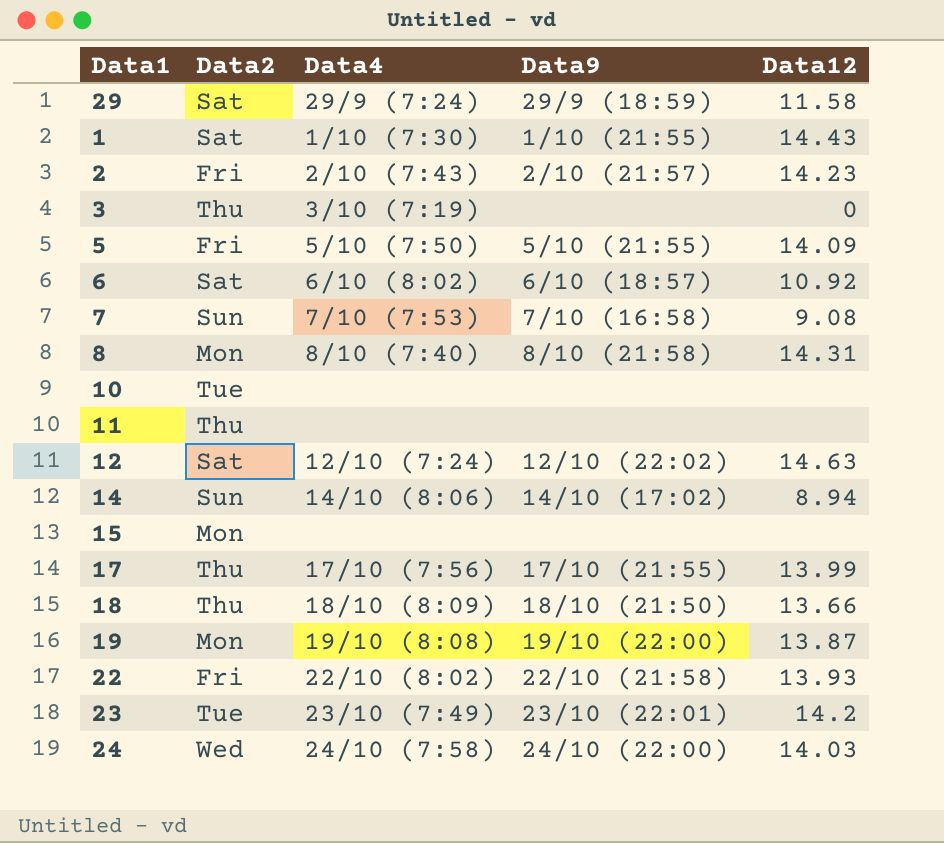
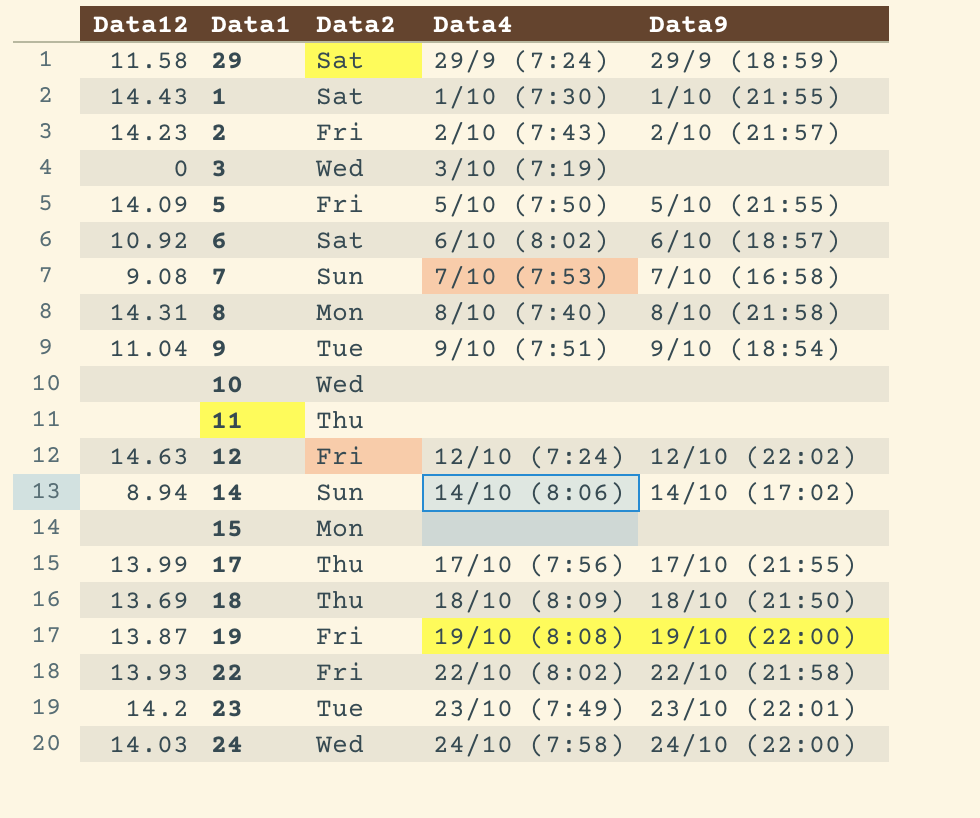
column Data12 | position: 5 -> 1
3 | Data2: Thu -> Wed
row 9: none -> 11.04 | Tue | 9/10 (7:51) | 9/10 (18:54)
10 | Data2: Tue -> Wed
12 | Data2: Sat -> Fri
18 | Data12: 13.66 -> 13.69
19 | Data2: Mon -> Fri

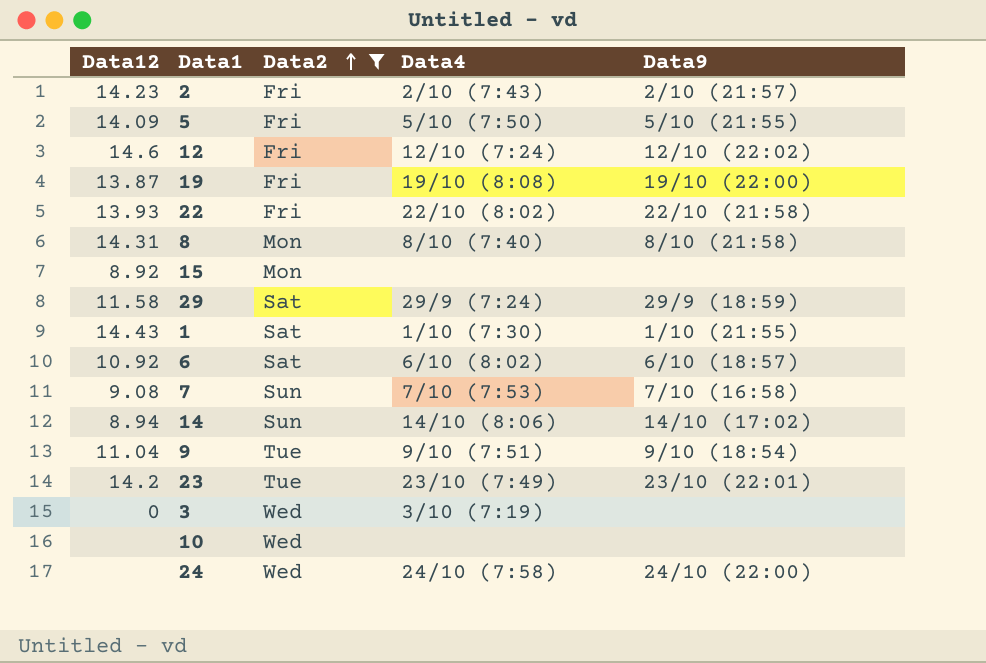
filter: none -> Data2 != Thu
row order: none -> Data2 ascending
12 | Data12: 14.63 -> 14.6
15 | Data12: none -> 8.92
24 | Data12: 14.03 -> none

